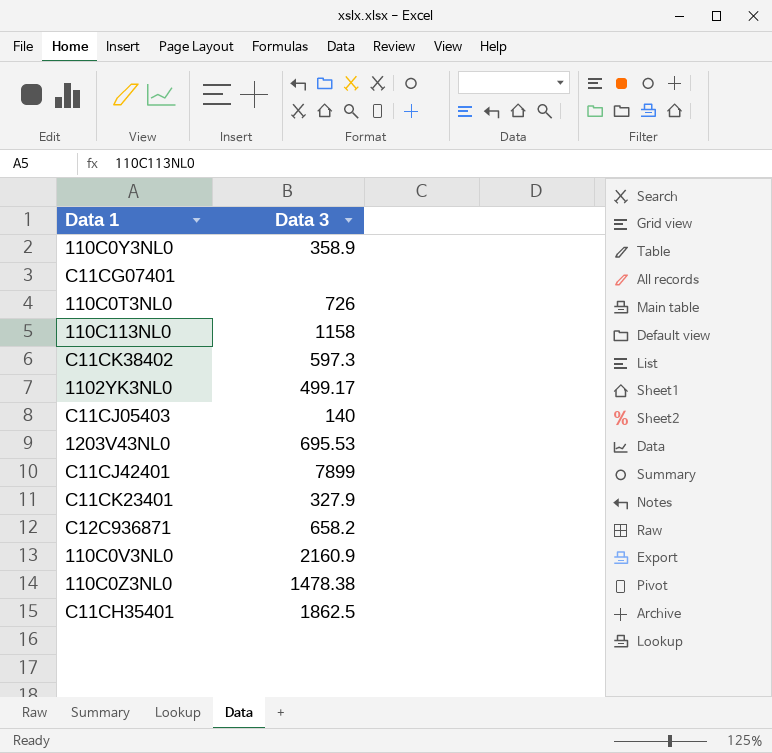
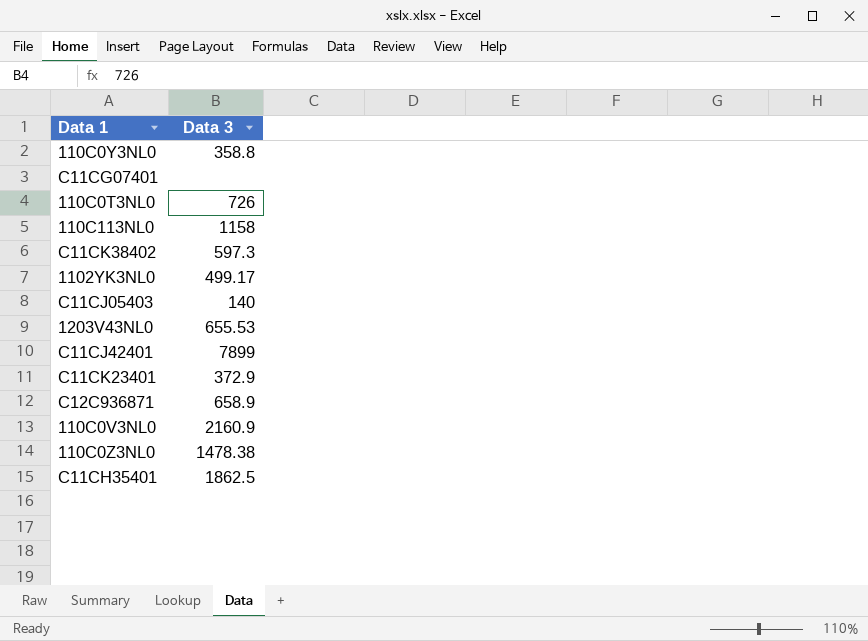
110C0Y3NL0 | Data 3: 358.9 -> 358.8
1203V43NL0 | Data 3: 695.53 -> 655.53
C11CK23401 | Data 3: 327.9 -> 372.9
C12C936871 | Data 3: 658.2 -> 658.9

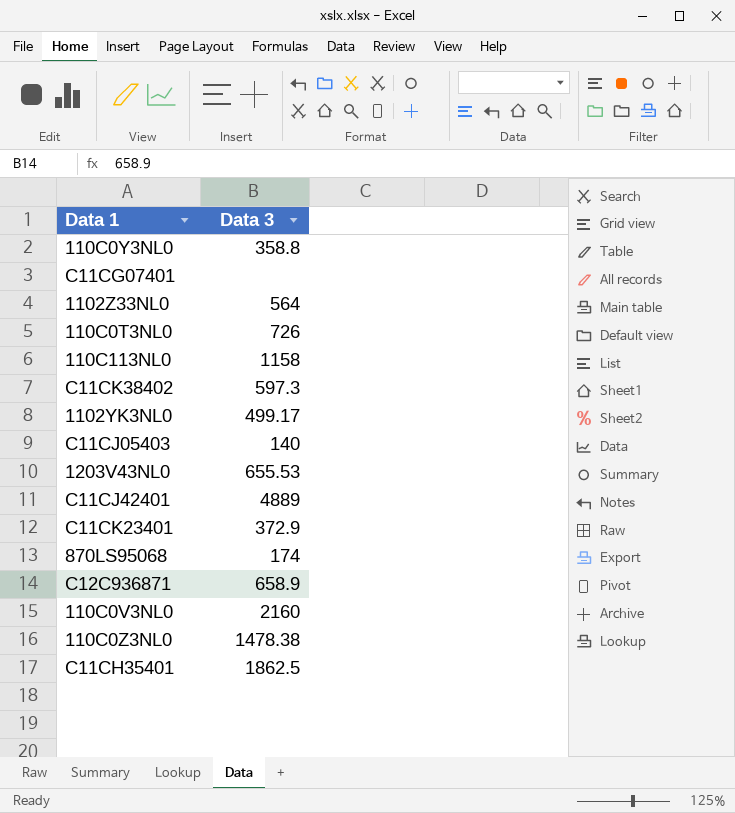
row 1102Z33NL0: none -> 564
C11CJ42401 | Data 3: 7899 -> 4889
row 870LS95068: none -> 174
110C0V3NL0 | Data 3: 2160.9 -> 2160

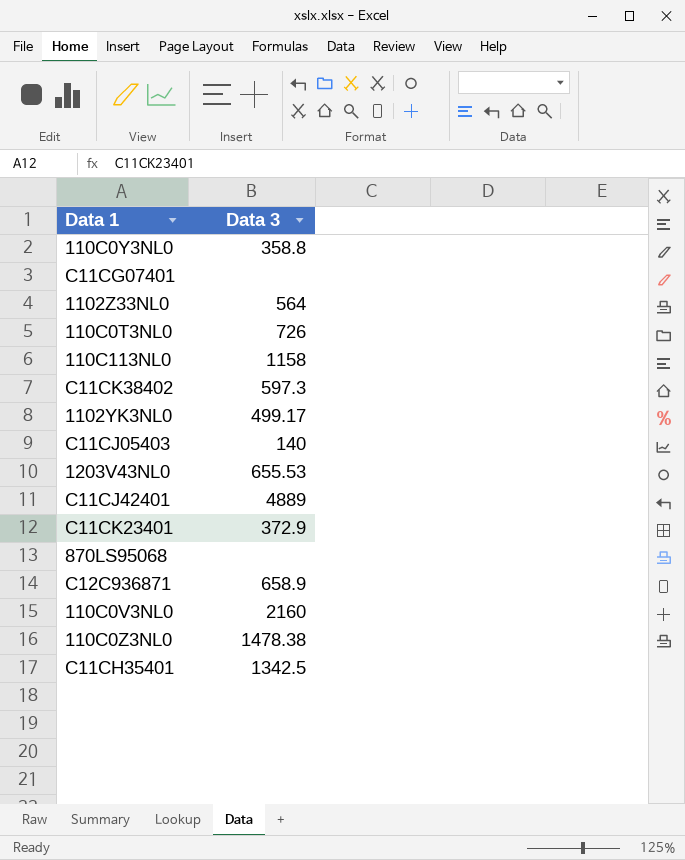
870LS95068 | Data 3: 174 -> none
C11CH35401 | Data 3: 1862.5 -> 1342.5

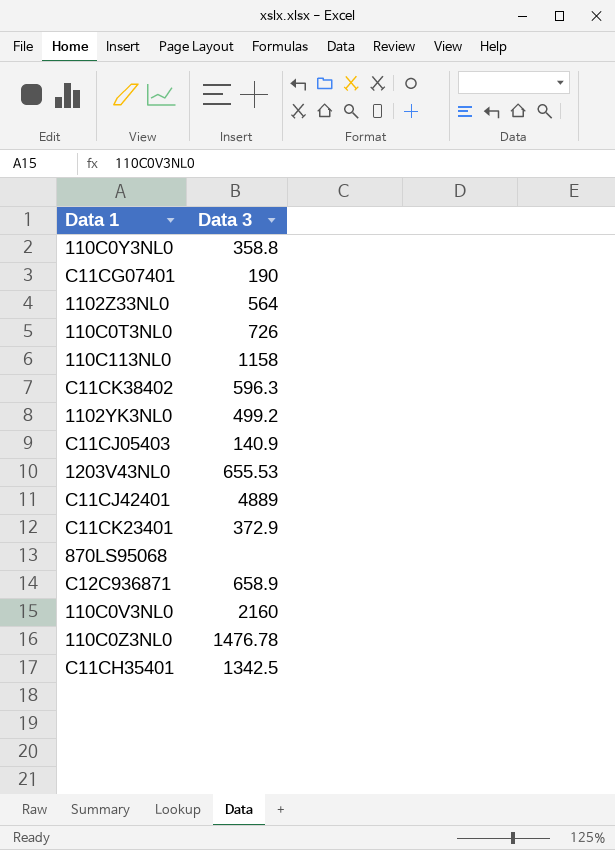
C11CG07401 | Data 3: none -> 190
C11CK38402 | Data 3: 597.3 -> 596.3
1102YK3NL0 | Data 3: 499.17 -> 499.2
C11CJ05403 | Data 3: 140 -> 140.9
110C0Z3NL0 | Data 3: 1478.38 -> 1476.78

